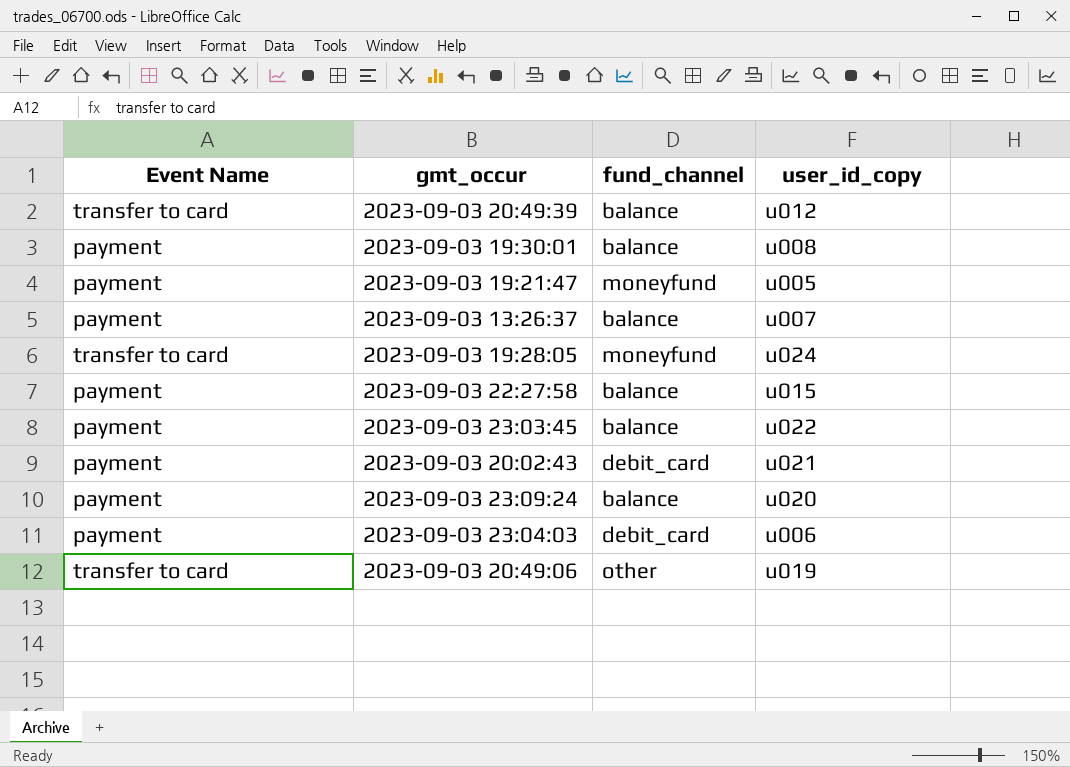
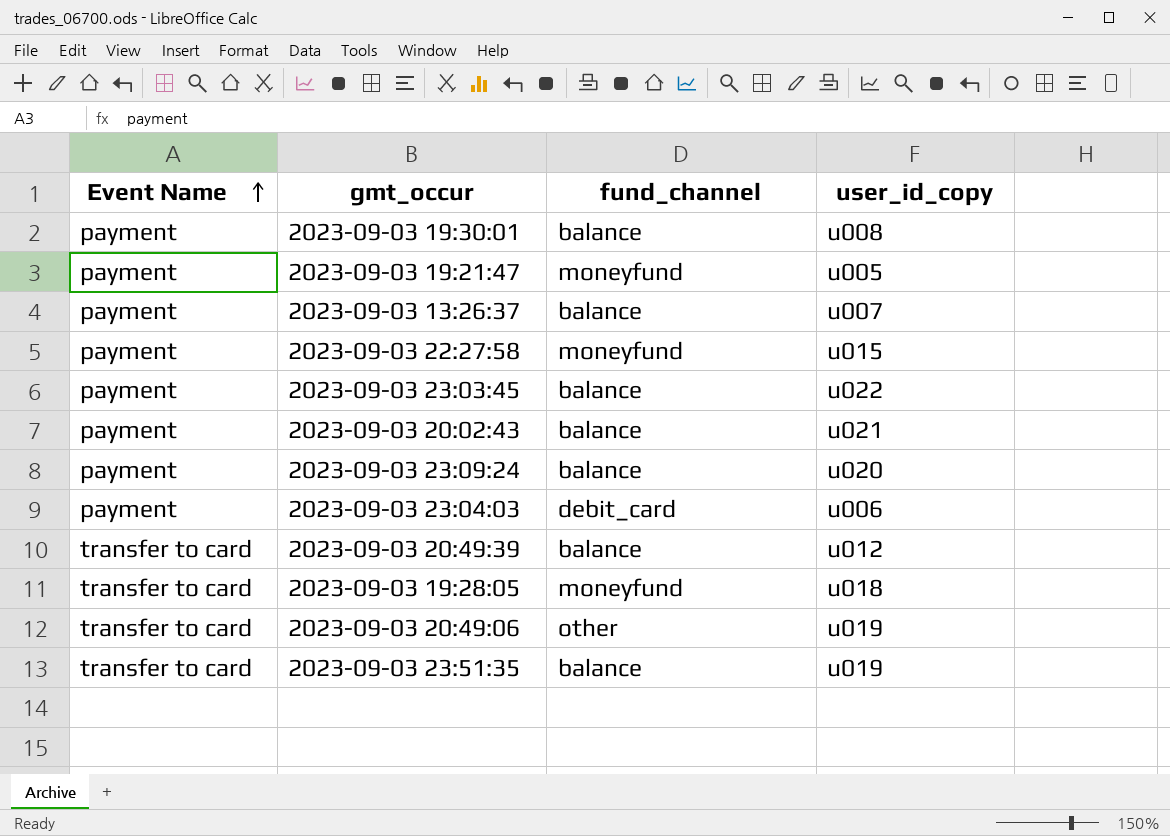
row order: none -> Event Name ascending
2023-09-03 22:27:58 | fund_channel: balance -> moneyfund
2023-09-03 20:02:43 | fund_channel: debit_card -> balance
2023-09-03 19:28:05 | user_id_copy: u024 -> u018
row 2023-09-03 23:51:35: none -> transfer to card | balance | u019

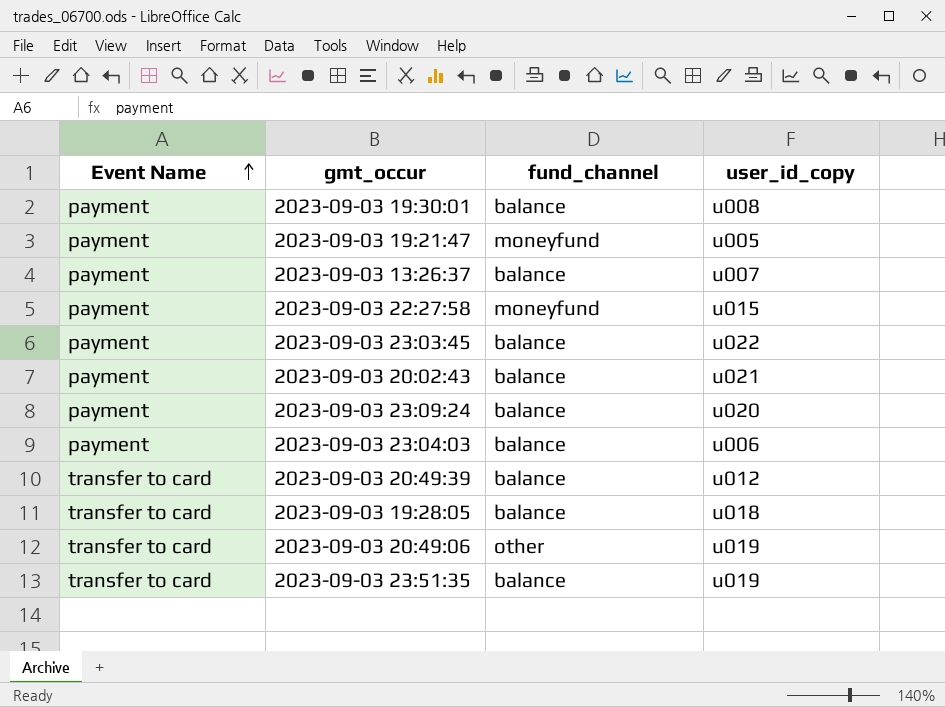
2023-09-03 23:04:03 | fund_channel: debit_card -> balance
2023-09-03 19:28:05 | fund_channel: moneyfund -> balance

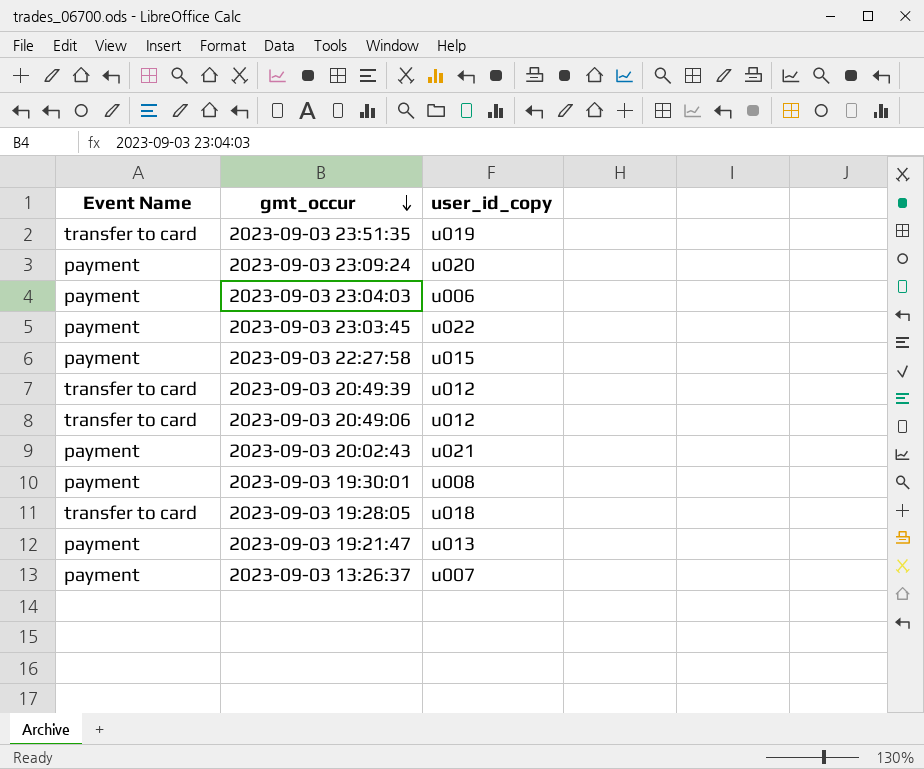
row order: Event Name ascending -> gmt_occur descending
column fund_channel | position: 3 -> none
2023-09-03 20:49:06 | user_id_copy: u019 -> u012
2023-09-03 19:21:47 | user_id_copy: u005 -> u013

